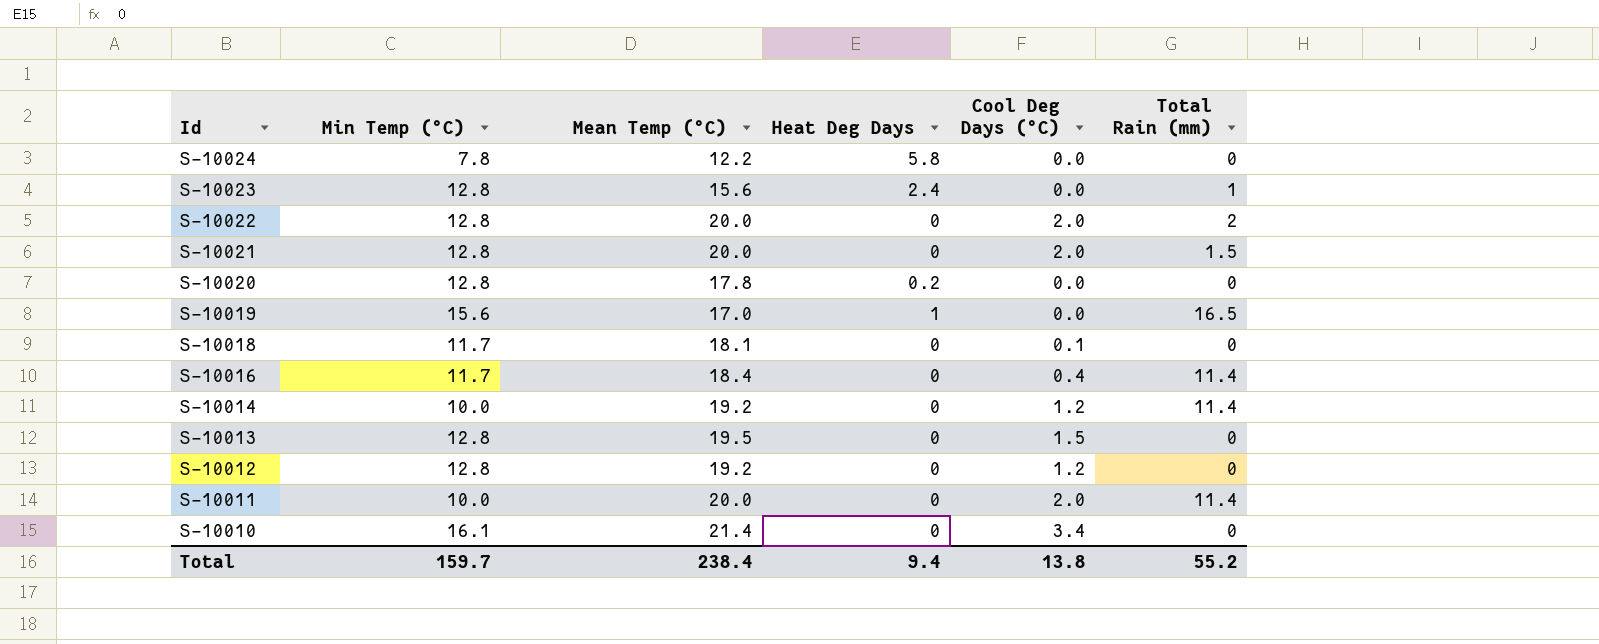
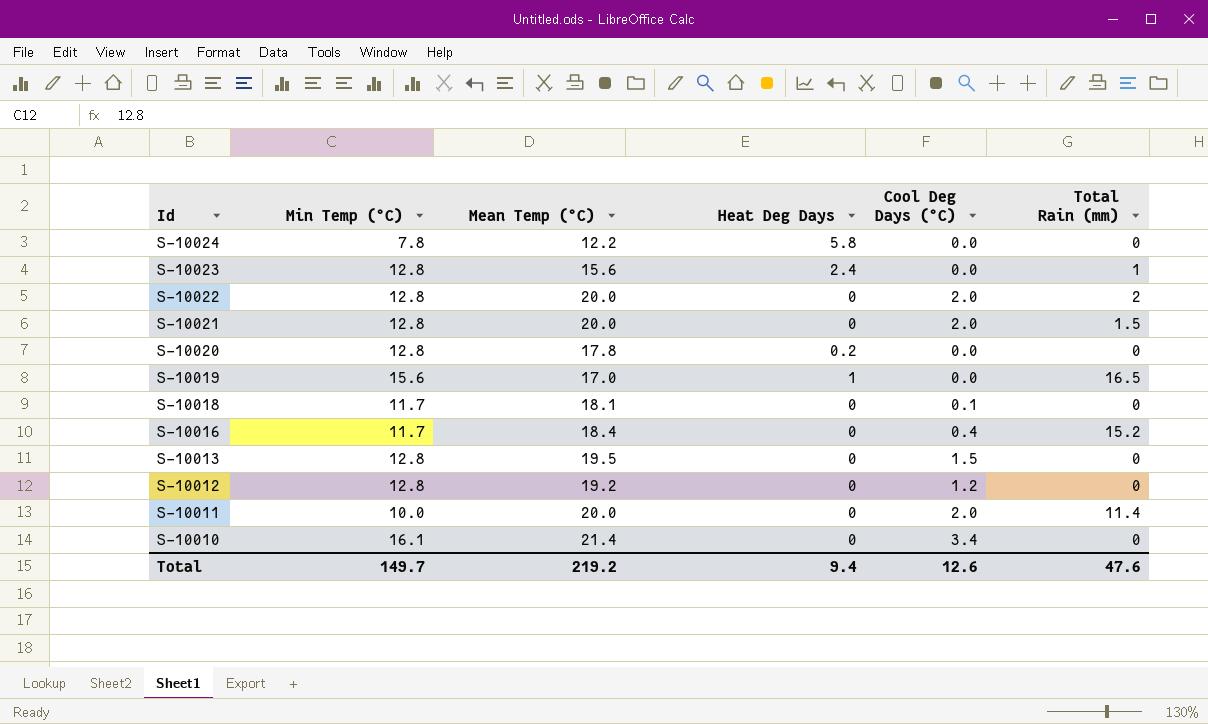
row S-10014: 10.0 | 19.2 | 0 | 1.2 | 11.4 -> none
S-10016 | Total Rain (mm): 11.4 -> 15.2
Total | Min Temp (°C): 159.7 -> 149.7
Total | Mean Temp (°C): 238.4 -> 219.2
Total | Cool Deg Days (°C): 13.8 -> 12.6
Total | Total Rain (mm): 55.2 -> 47.6

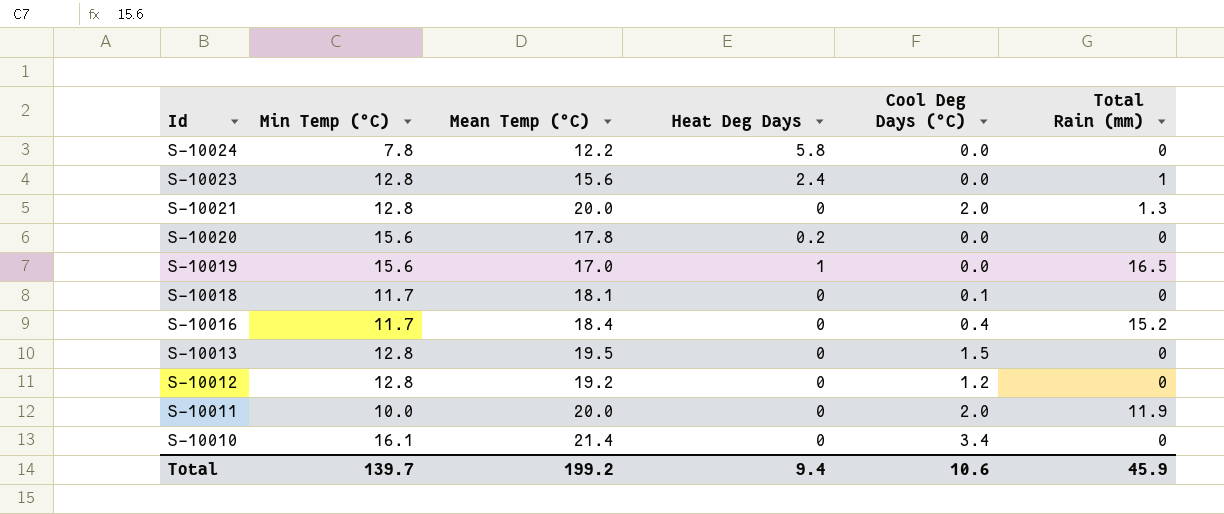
row S-10022: 12.8 | 20.0 | 0 | 2.0 | 2 -> none
S-10021 | Total Rain (mm): 1.5 -> 1.3
S-10020 | Min Temp (°C): 12.8 -> 15.6
S-10011 | Total Rain (mm): 11.4 -> 11.9
Total | Min Temp (°C): 149.7 -> 139.7
Total | Mean Temp (°C): 219.2 -> 199.2
Total | Cool Deg Days (°C): 12.6 -> 10.6
Total | Total Rain (mm): 47.6 -> 45.9

